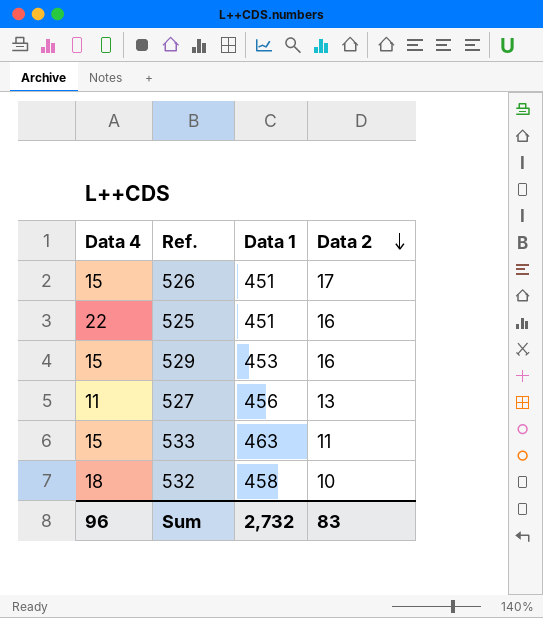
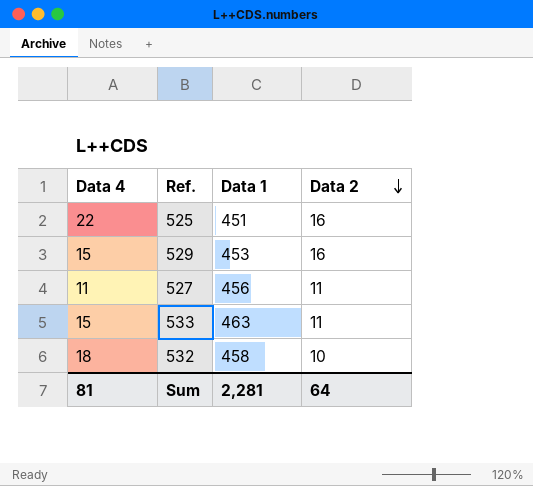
row 526: 15 | 451 | 17 -> none
527 | Data 2: 13 -> 11
Sum | Data 4: 96 -> 81
Sum | Data 1: 2,732 -> 2,281
Sum | Data 2: 83 -> 64

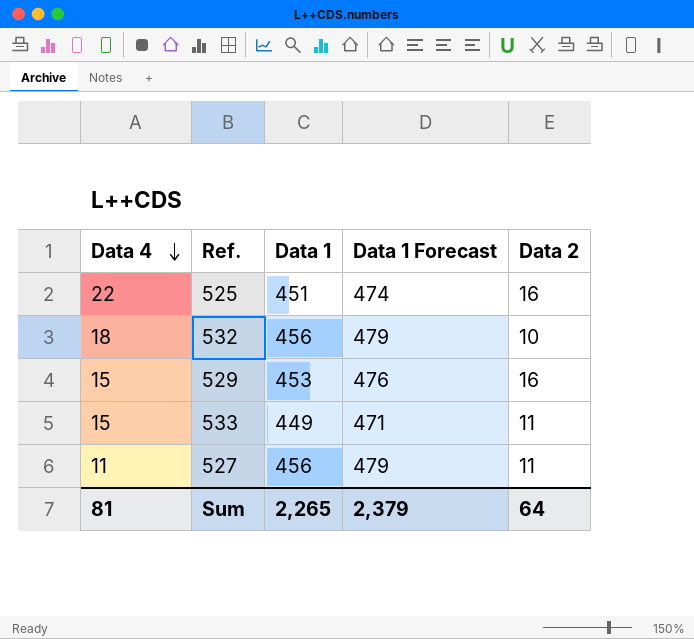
row order: Data 2 descending -> Data 4 descending
column Data 1 Forecast | formula: none -> [Data 1] * 1.05
532 | Data 1: 458 -> 456
533 | Data 1: 463 -> 449
Sum | Data 1: 2,281 -> 2,265

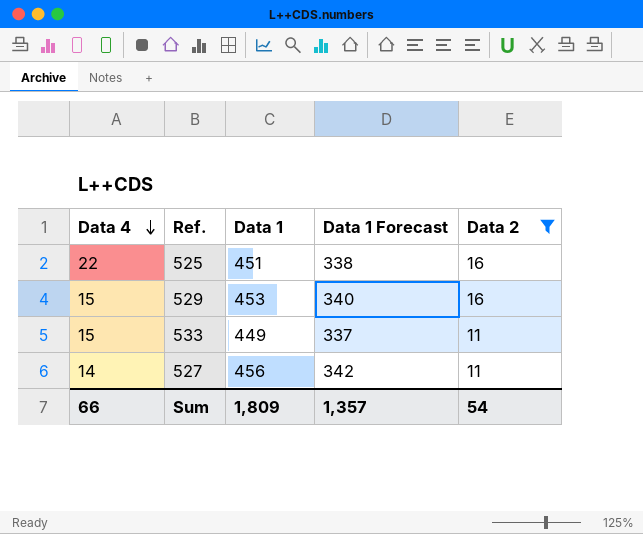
filter: none -> Data 2 != 10
column Data 1 Forecast | formula: [Data 1] * 1.05 -> [Data 1] * 0.75
527 | Data 4: 11 -> 14
Sum | Data 4: 81 -> 66
Sum | Data 1: 2,265 -> 1,809
Sum | Data 1 Forecast: 2,379 -> 1,357
Sum | Data 2: 64 -> 54

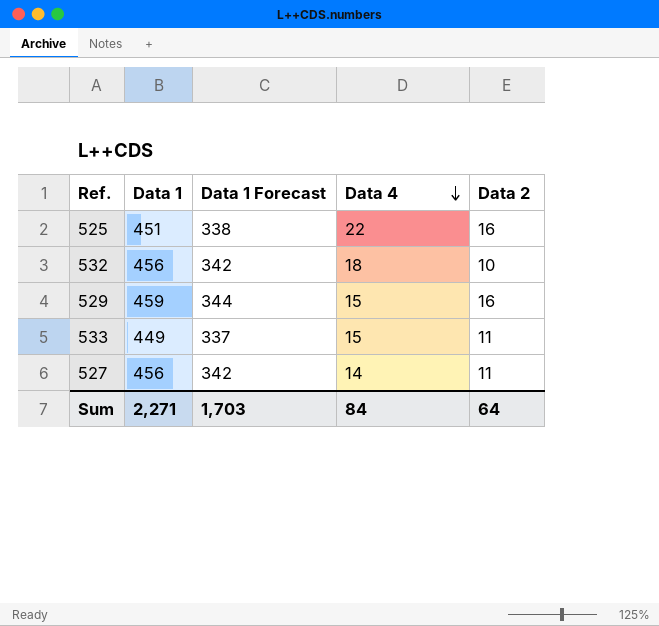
filter: Data 2 != 10 -> none
column Data 4 | position: 1 -> 4
529 | Data 1: 453 -> 459
529 | Data 1 Forecast: 340 -> 344
Sum | Data 1: 1,809 -> 2,271
Sum | Data 1 Forecast: 1,357 -> 1,703
Sum | Data 4: 66 -> 84
Sum | Data 2: 54 -> 64

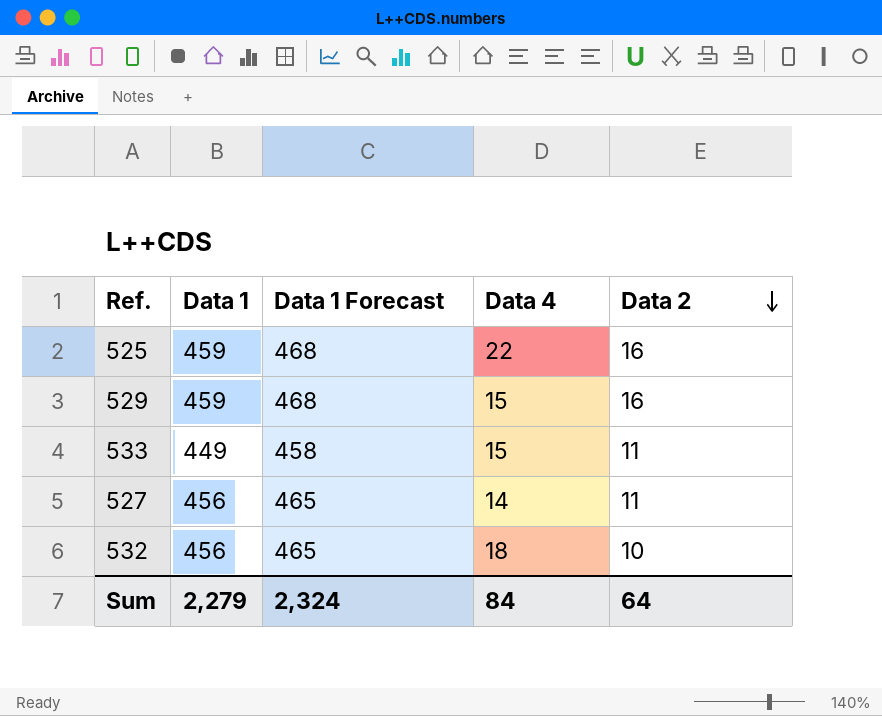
row order: Data 4 descending -> Data 2 descending
column Data 1 Forecast | formula: [Data 1] * 0.75 -> [Data 1] * 1.02
525 | Data 1: 451 -> 459
Sum | Data 1: 2,271 -> 2,279
Sum | Data 1 Forecast: 1,703 -> 2,324

